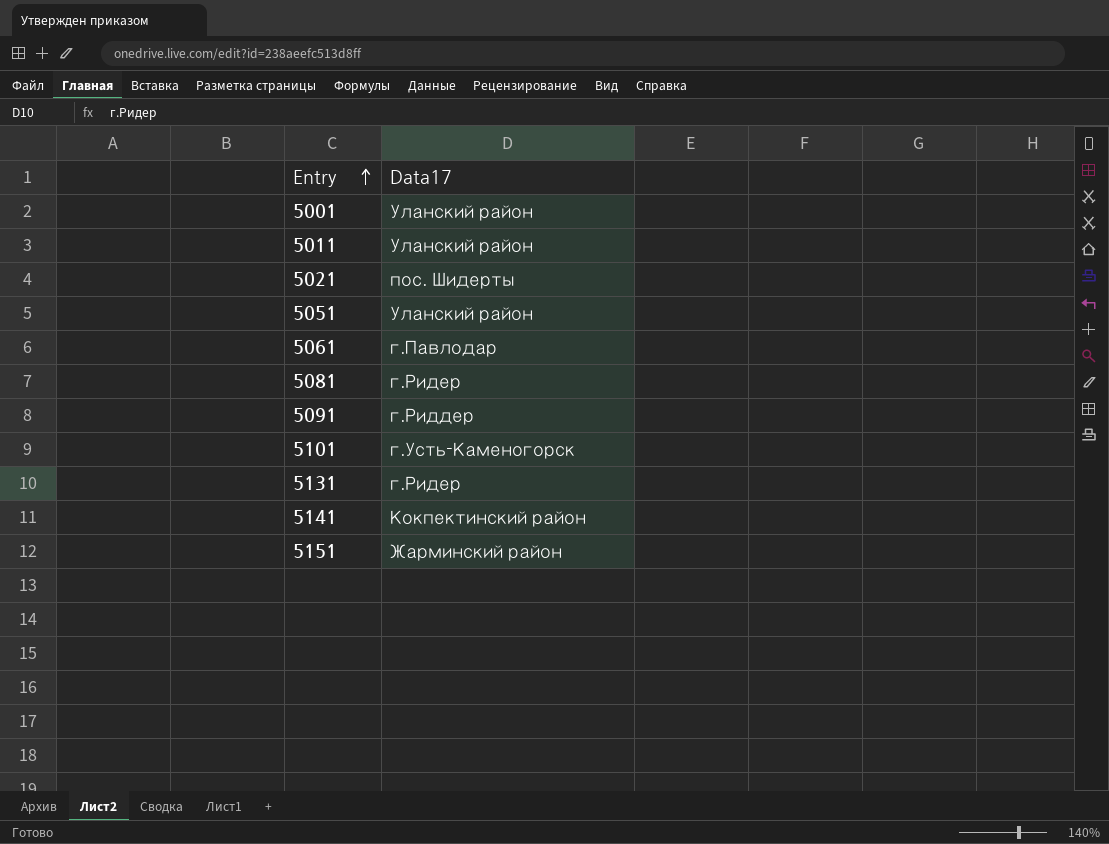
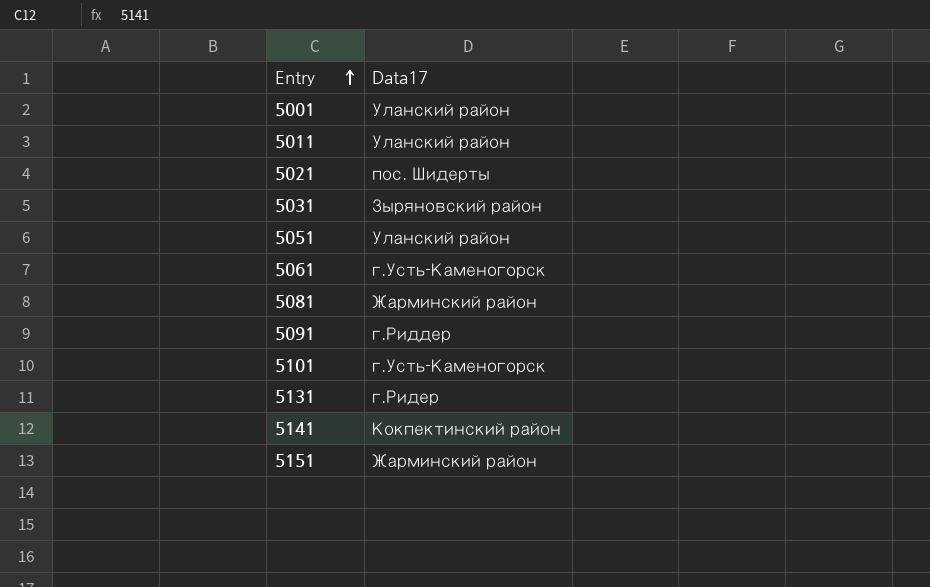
row 5031: none -> Зыряновский район
5061 | Data17: г.Павлодар -> г.Усть-Каменогорск
5081 | Data17: г.Ридер -> Жарминский район

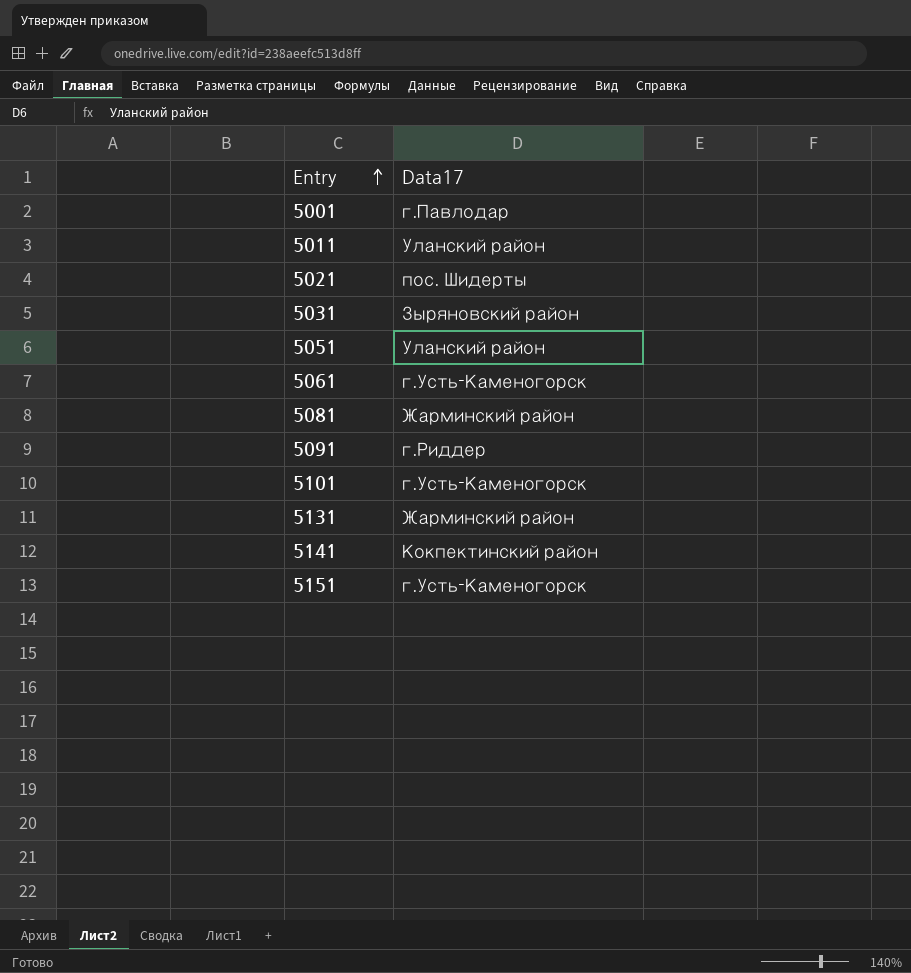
5001 | Data17: Уланский район -> г.Павлодар
5131 | Data17: г.Ридер -> Жарминский район
5151 | Data17: Жарминский район -> г.Усть-Каменогорск

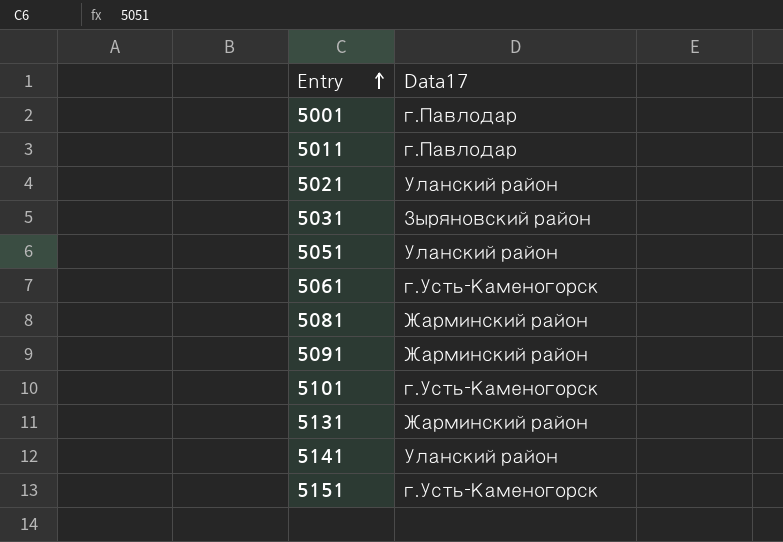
5011 | Data17: Уланский район -> г.Павлодар
5021 | Data17: пос. Шидерты -> Уланский район
5091 | Data17: г.Риддер -> Жарминский район
5141 | Data17: Кокпектинский район -> Уланский район

